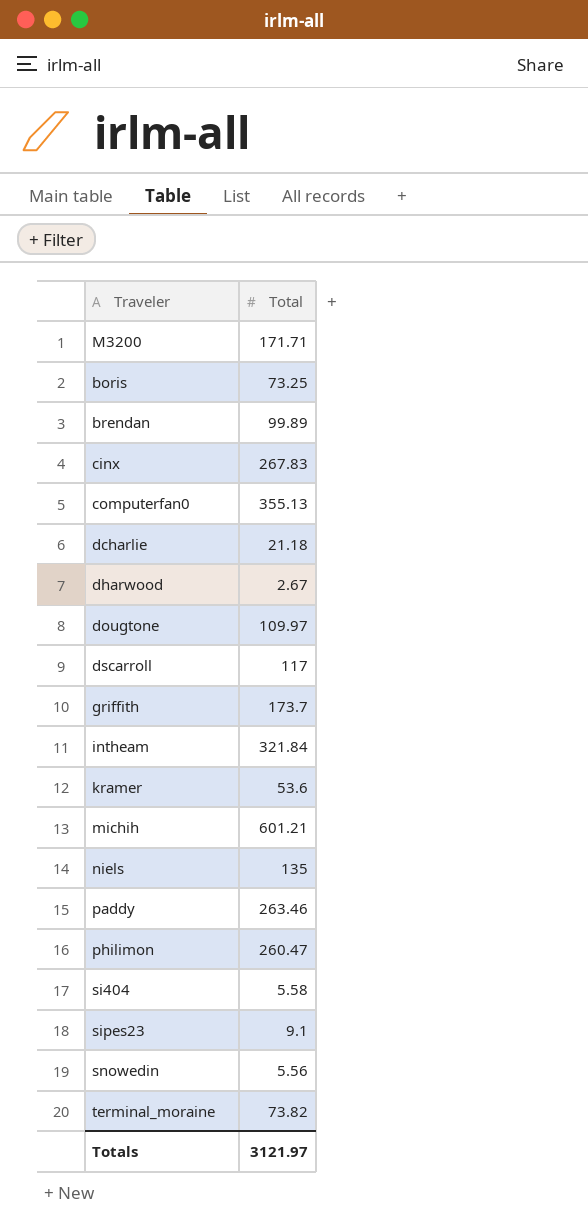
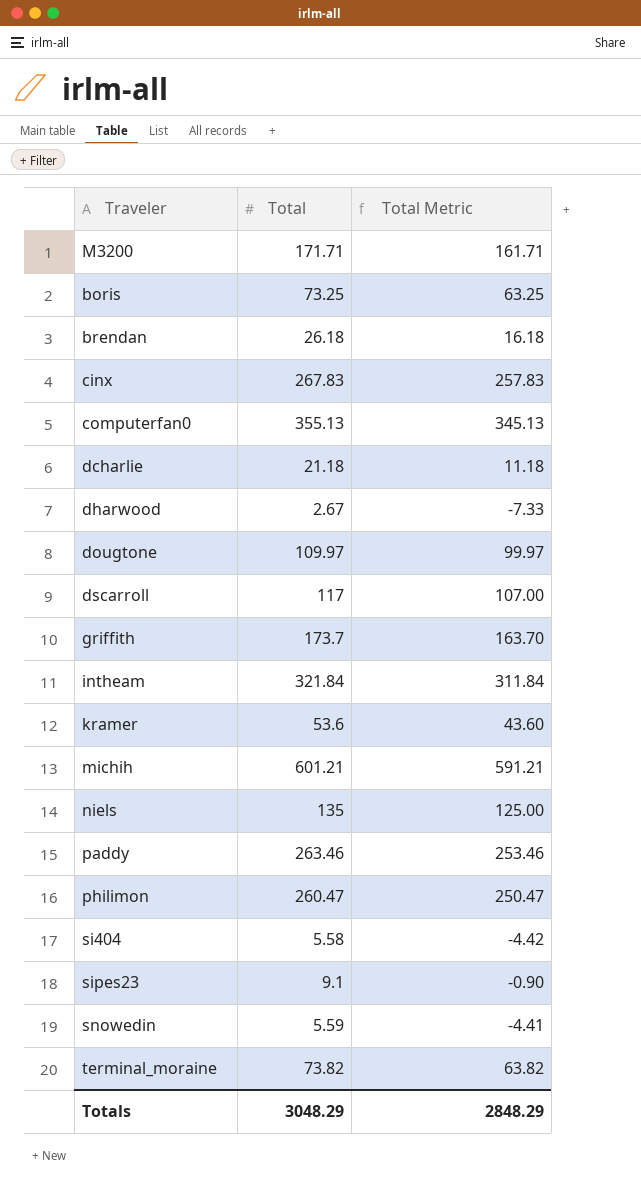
column Total Metric | formula: none -> [Total] - 10
brendan | Total: 99.89 -> 26.18
snowedin | Total: 5.56 -> 5.59
Totals | Total: 3121.97 -> 3048.29

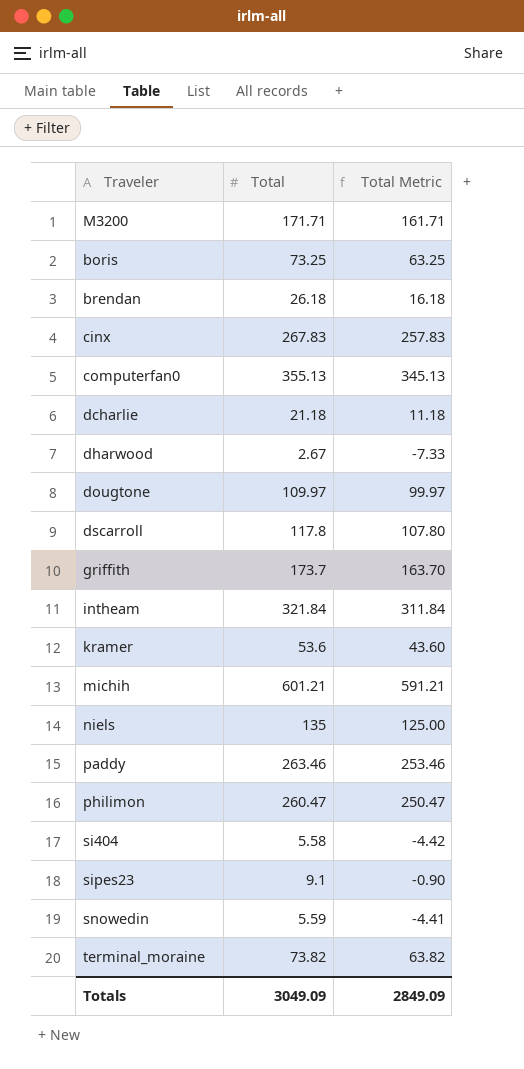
dscarroll | Total: 117 -> 117.8
dscarroll | Total Metric: 107.00 -> 107.80
Totals | Total: 3048.29 -> 3049.09
Totals | Total Metric: 2848.29 -> 2849.09

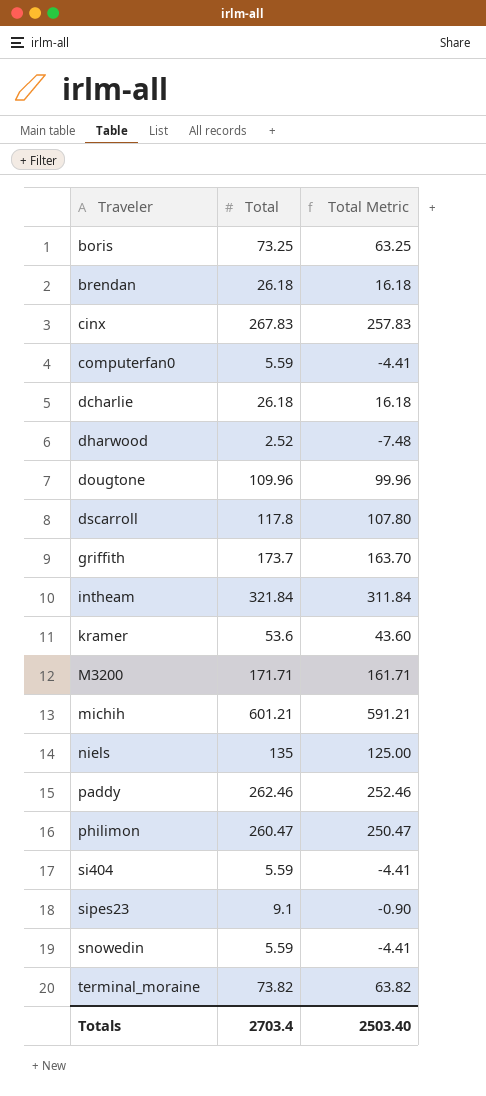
row order: none -> Traveler ascending
computerfan0 | Total: 355.13 -> 5.59
computerfan0 | Total Metric: 345.13 -> -4.41
dcharlie | Total: 21.18 -> 26.18
dcharlie | Total Metric: 11.18 -> 16.18
dharwood | Total: 2.67 -> 2.52
dharwood | Total Metric: -7.33 -> -7.48
dougtone | Total: 109.97 -> 109.96
dougtone | Total Metric: 99.97 -> 99.96
paddy | Total: 263.46 -> 262.46
paddy | Total Metric: 253.46 -> 252.46
si404 | Total: 5.58 -> 5.59
si404 | Total Metric: -4.42 -> -4.41
Totals | Total: 3049.09 -> 2703.4
Totals | Total Metric: 2849.09 -> 2503.40

